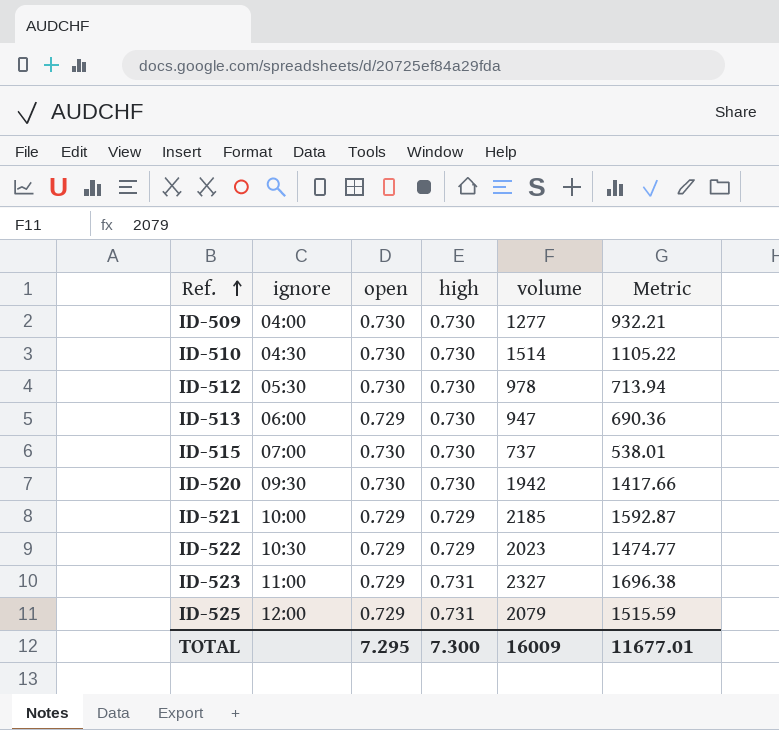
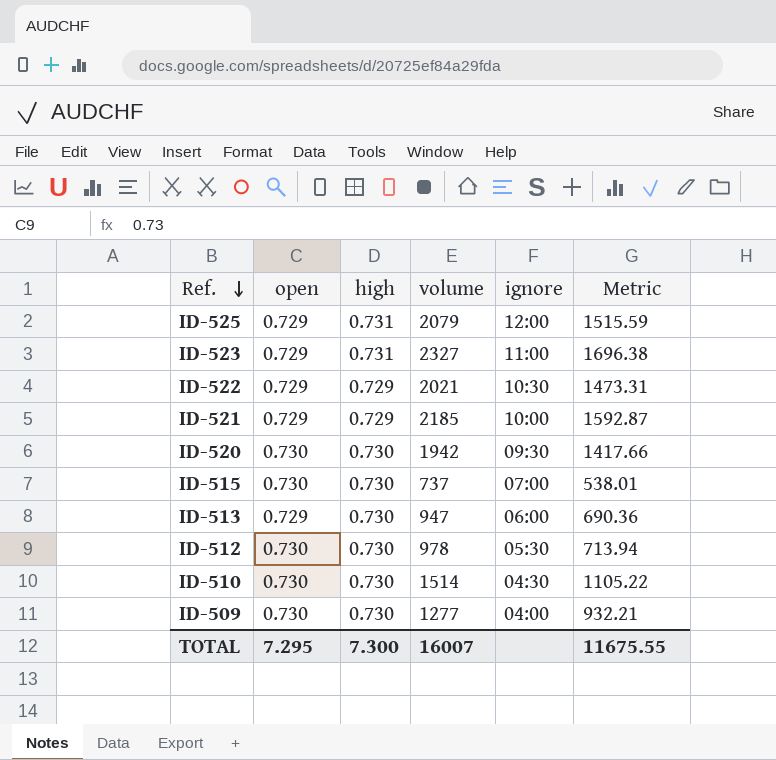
row order: Ref. ascending -> Ref. descending
column ignore | position: 2 -> 5
ID-522 | volume: 2023 -> 2021
ID-522 | Metric: 1474.77 -> 1473.31
TOTAL | volume: 16009 -> 16007
TOTAL | Metric: 11677.01 -> 11675.55

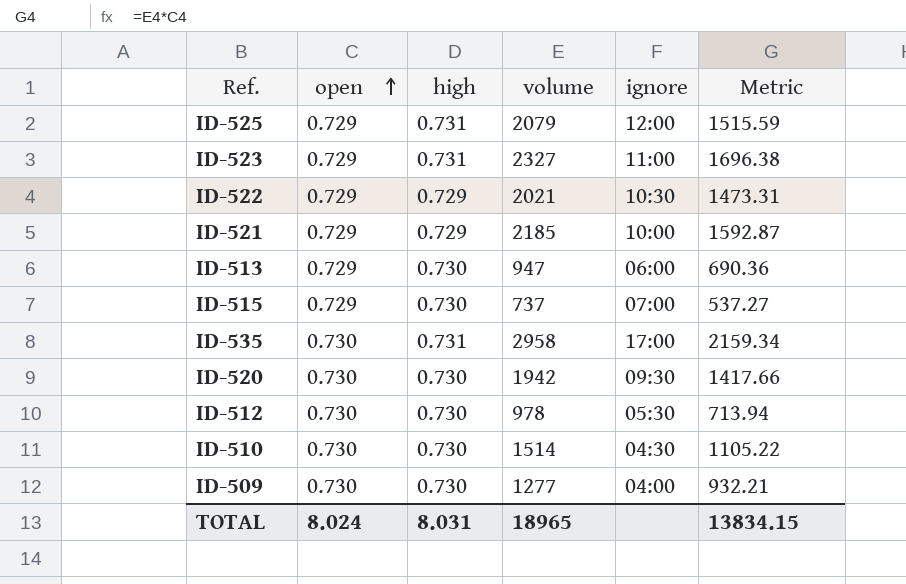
row order: Ref. descending -> open ascending
ID-515 | open: 0.730 -> 0.729
ID-515 | Metric: 538.01 -> 537.27
row ID-535: none -> 0.730 | 0.731 | 2958 | 17:00 | 2159.34
TOTAL | open: 7.295 -> 8.024
TOTAL | high: 7.300 -> 8.031
TOTAL | volume: 16007 -> 18965
TOTAL | Metric: 11675.55 -> 13834.15

